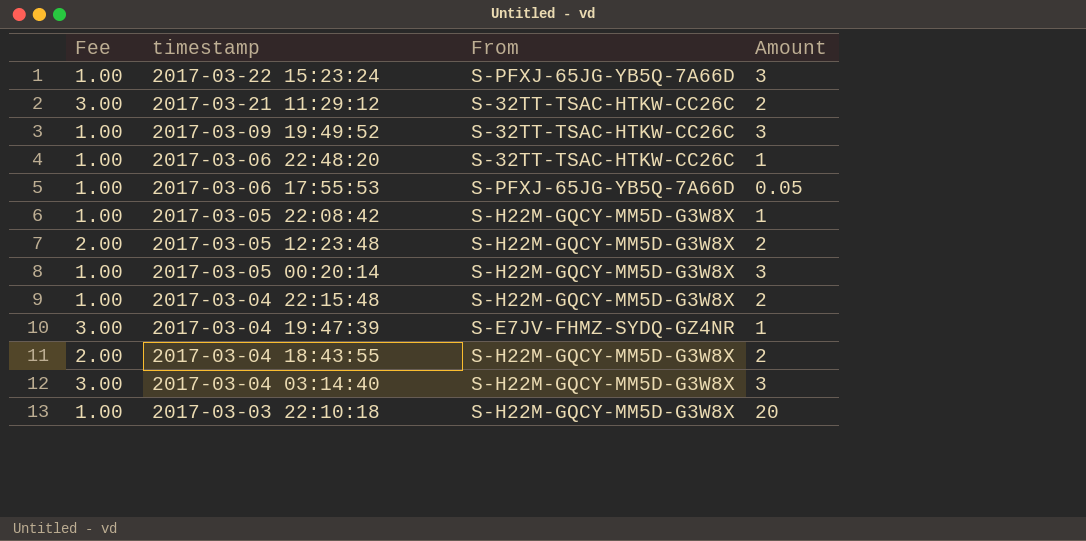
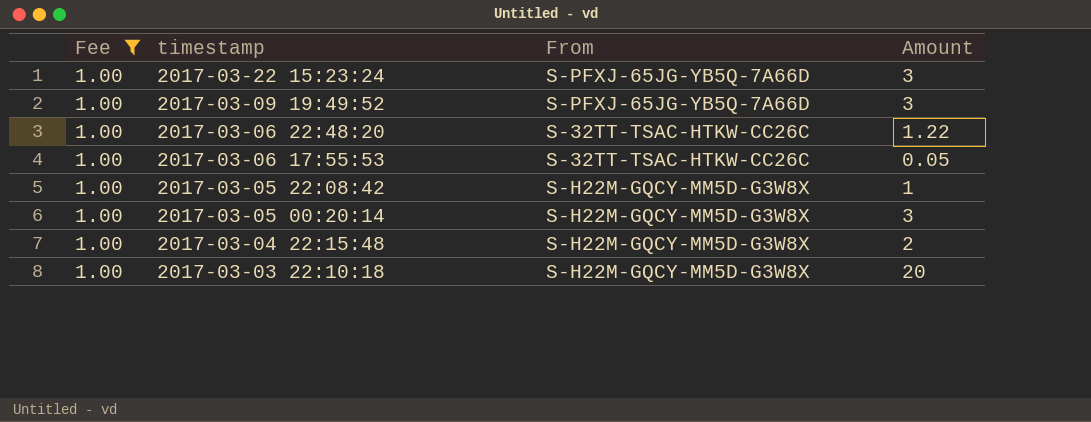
filter: none -> Fee = 1.00
2017-03-09 19:49:52 | From: S-32TT-TSAC-HTKW-CC26C -> S-PFXJ-65JG-YB5Q-7A66D
2017-03-06 22:48:20 | Amount: 1 -> 1.22
2017-03-06 17:55:53 | From: S-PFXJ-65JG-YB5Q-7A66D -> S-32TT-TSAC-HTKW-CC26C

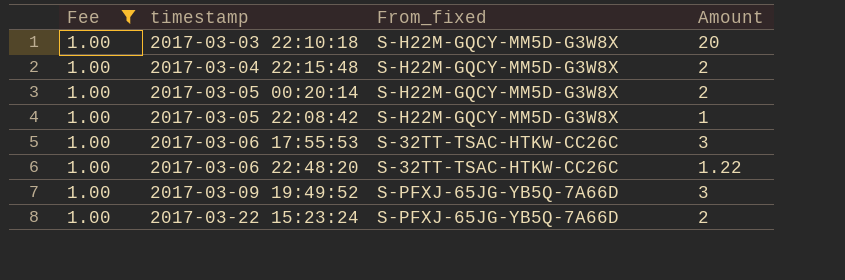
row order: timestamp descending -> timestamp ascending
column name: From -> From_fixed
2017-03-05 00:20:14 | Amount: 3 -> 2
2017-03-06 17:55:53 | Amount: 0.05 -> 3
2017-03-22 15:23:24 | Amount: 3 -> 2

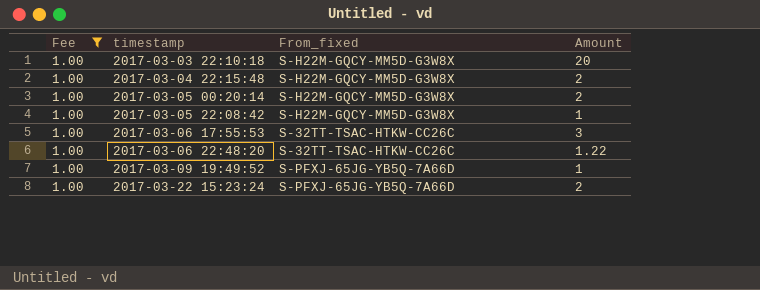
2017-03-09 19:49:52 | Amount: 3 -> 1

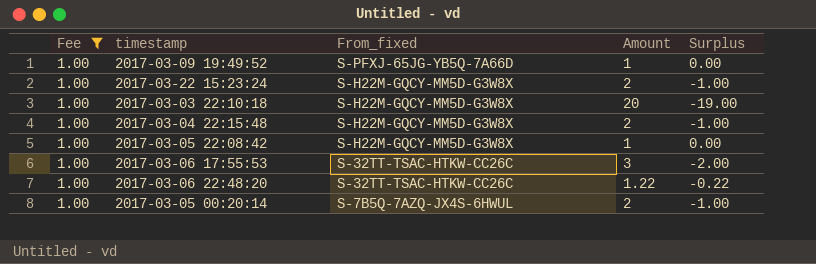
row order: timestamp ascending -> From_fixed descending
column Surplus | formula: none -> [Fee] - [Amount]
2017-03-22 15:23:24 | From_fixed: S-PFXJ-65JG-YB5Q-7A66D -> S-H22M-GQCY-MM5D-G3W8X
2017-03-05 00:20:14 | From_fixed: S-H22M-GQCY-MM5D-G3W8X -> S-7B5Q-7AZQ-JX4S-6HWUL

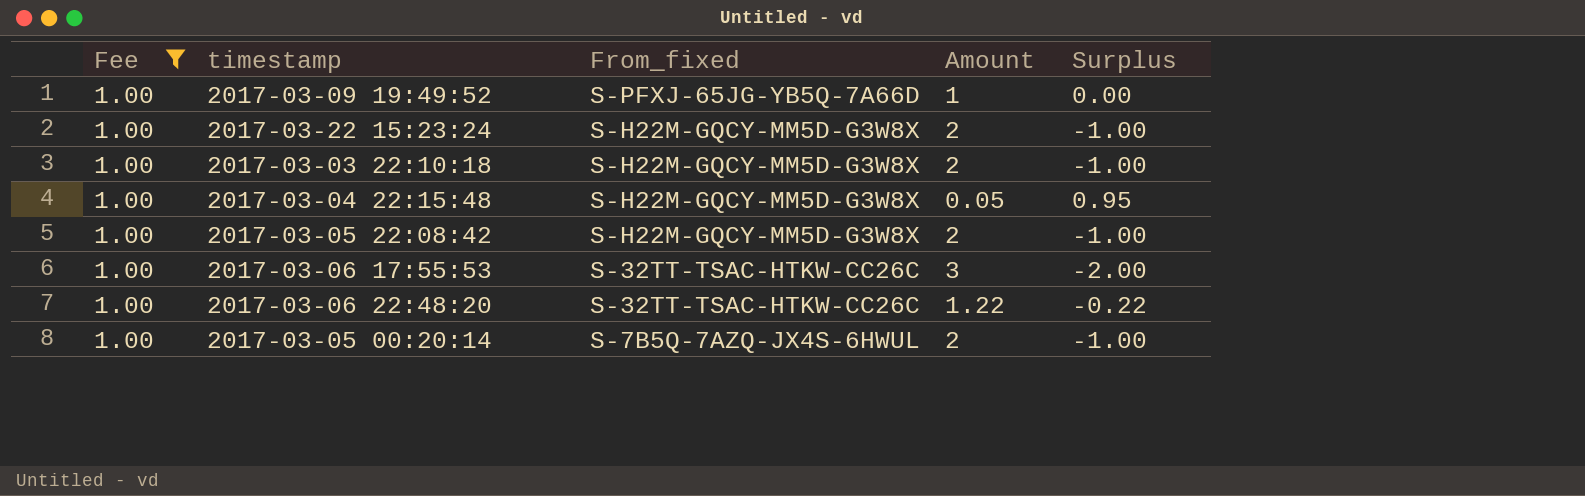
2017-03-03 22:10:18 | Amount: 20 -> 2
2017-03-03 22:10:18 | Surplus: -19.00 -> -1.00
2017-03-04 22:15:48 | Amount: 2 -> 0.05
2017-03-04 22:15:48 | Surplus: -1.00 -> 0.95
2017-03-05 22:08:42 | Amount: 1 -> 2
2017-03-05 22:08:42 | Surplus: 0.00 -> -1.00

